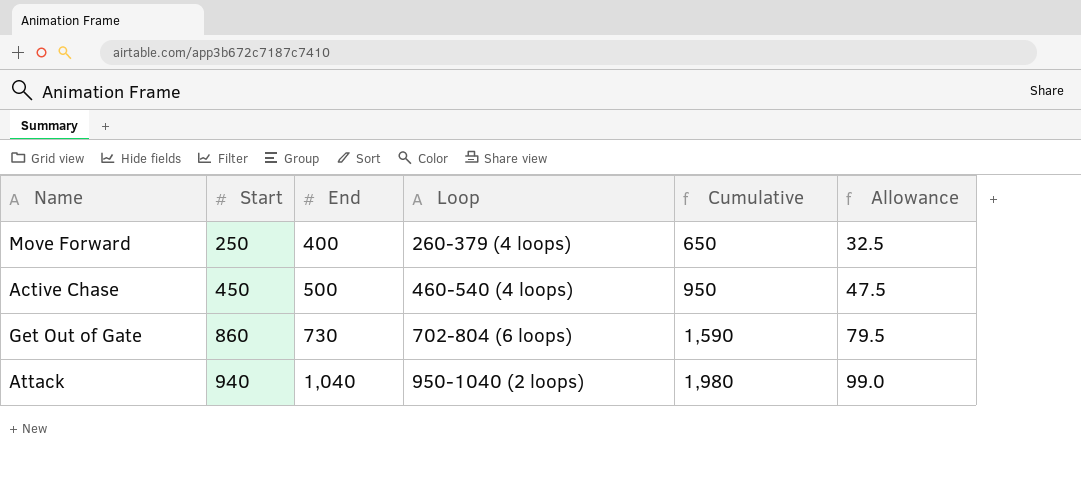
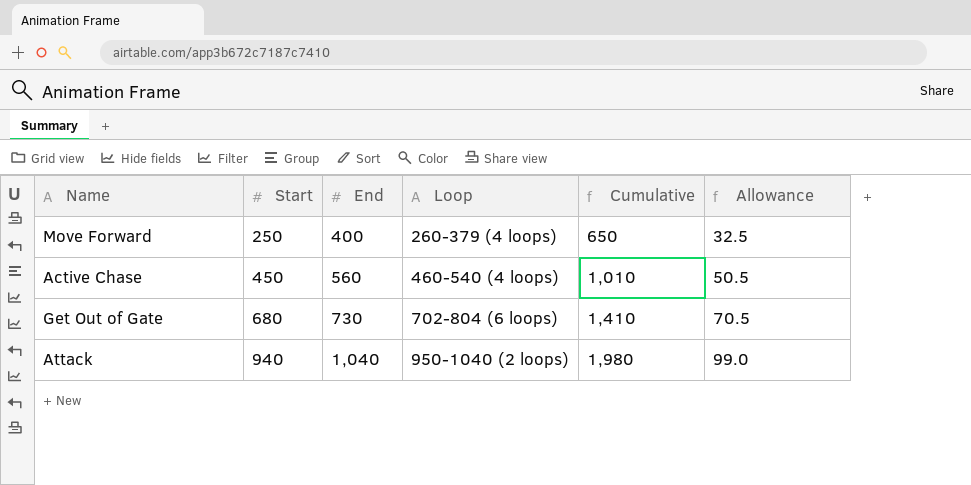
Active Chase | End: 500 -> 560
Active Chase | Cumulative: 950 -> 1,010
Active Chase | Allowance: 47.5 -> 50.5
Get Out of Gate | Start: 860 -> 680
Get Out of Gate | Cumulative: 1,590 -> 1,410
Get Out of Gate | Allowance: 79.5 -> 70.5

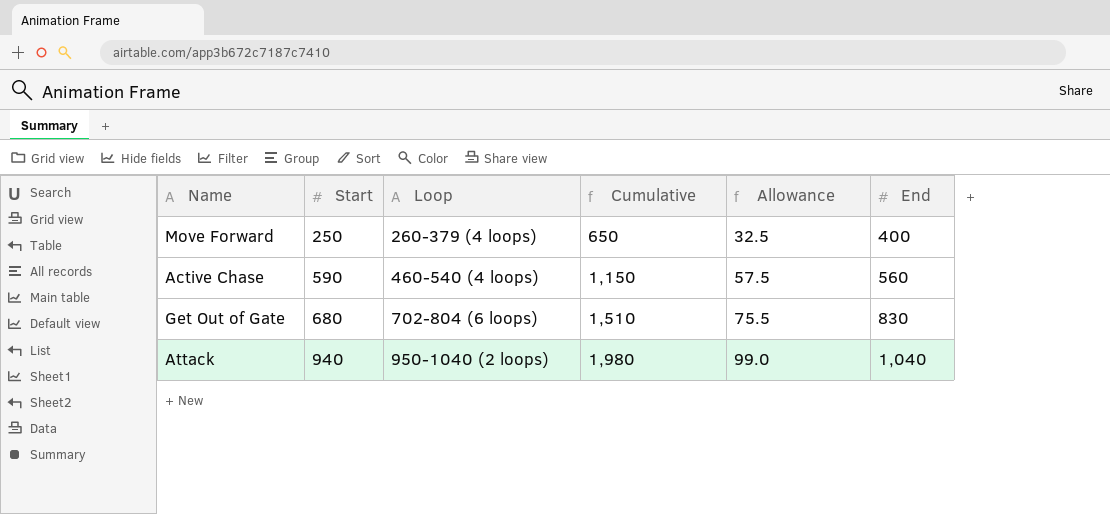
column End | position: 3 -> 6
Active Chase | Start: 450 -> 590
Active Chase | Cumulative: 1,010 -> 1,150
Active Chase | Allowance: 50.5 -> 57.5
Get Out of Gate | Cumulative: 1,410 -> 1,510
Get Out of Gate | Allowance: 70.5 -> 75.5
Get Out of Gate | End: 730 -> 830

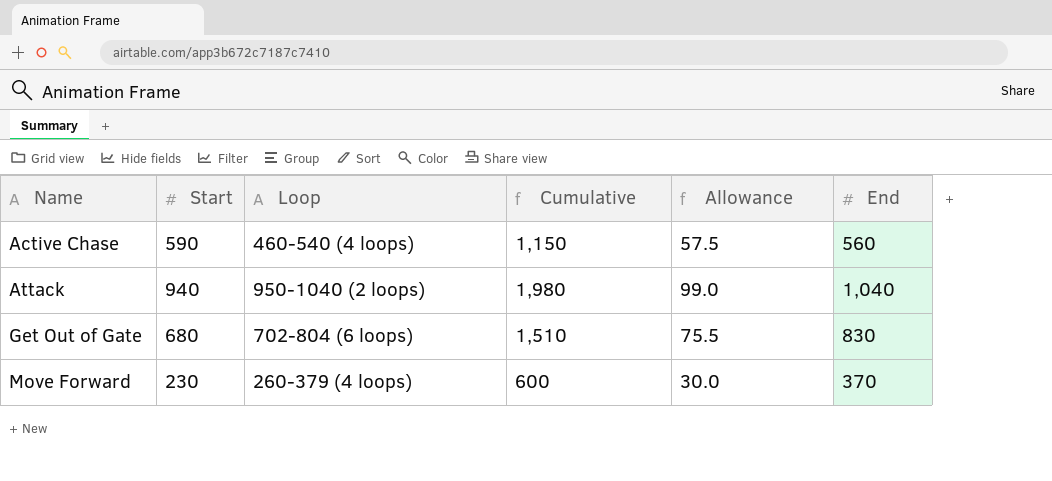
row order: Start ascending -> Name ascending
Move Forward | Start: 250 -> 230
Move Forward | Cumulative: 650 -> 600
Move Forward | Allowance: 32.5 -> 30.0
Move Forward | End: 400 -> 370

